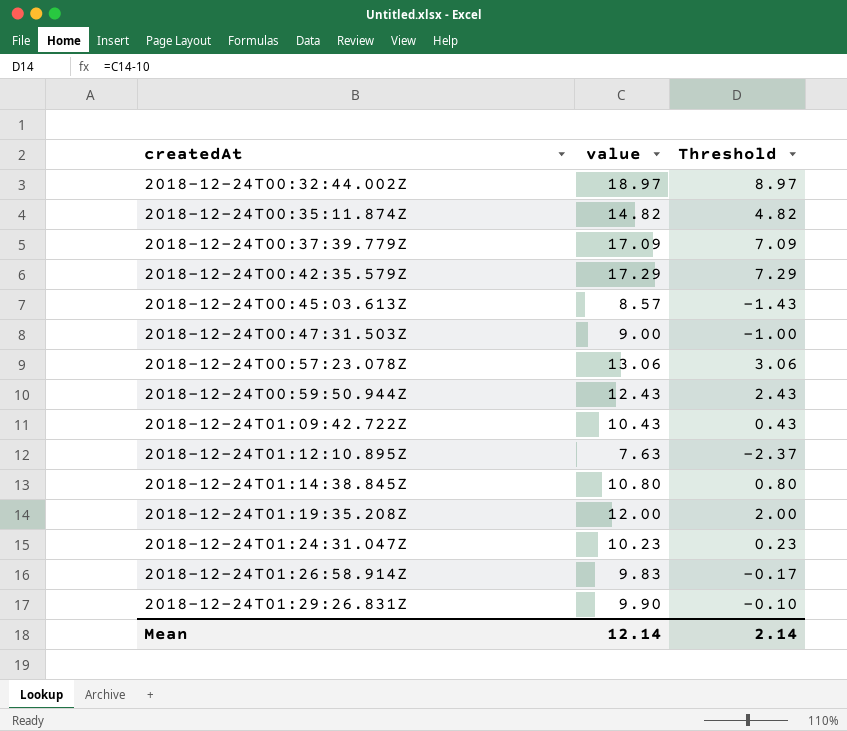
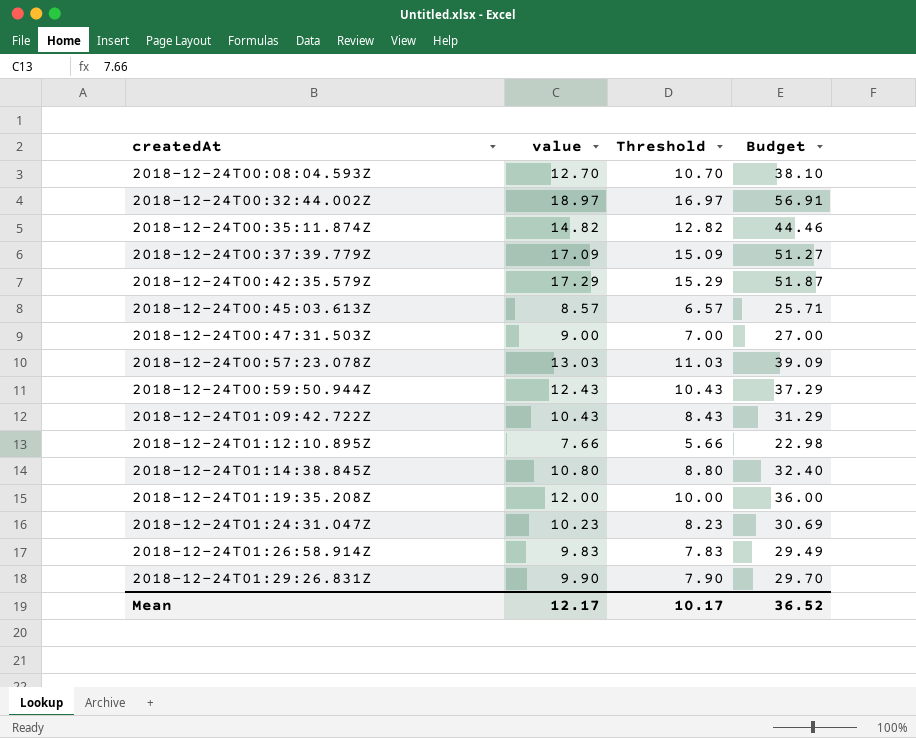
column Threshold | formula: [value] - 10 -> [value] - 2
column Budget | formula: none -> [value] * 3
row 2018-12-24T00:08:04.593Z: none -> 12.70 | 10.70 | 38.10
2018-12-24T00:57:23.078Z | value: 13.06 -> 13.03
2018-12-24T01:12:10.895Z | value: 7.63 -> 7.66
Mean | value: 12.14 -> 12.17
Mean | Threshold: 2.14 -> 10.17

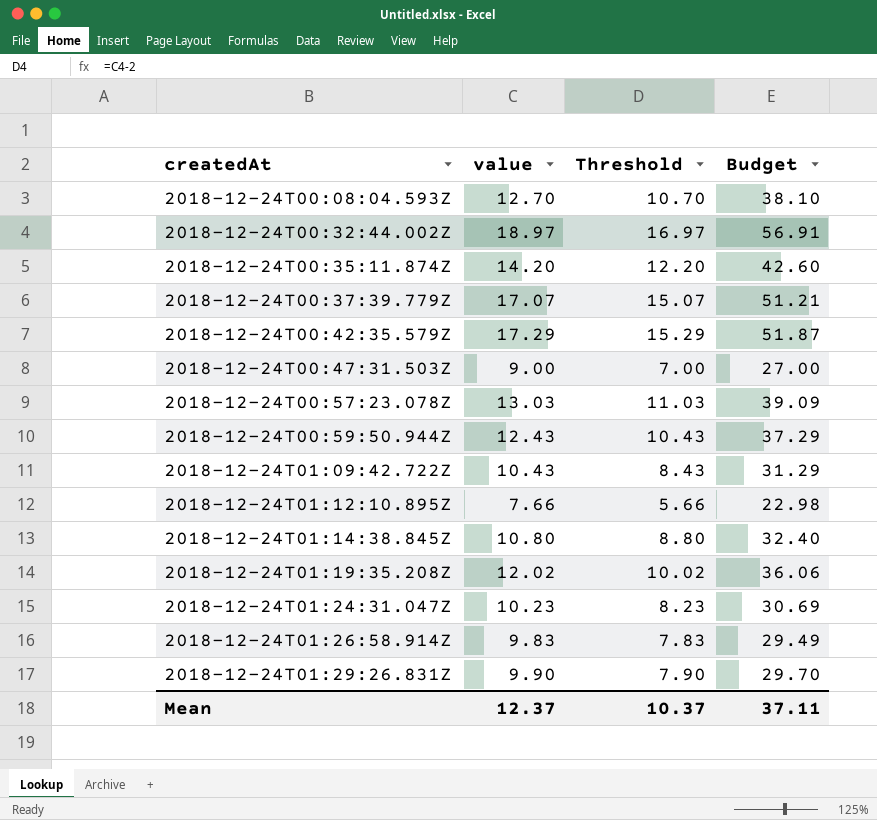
row 2018-12-24T00:45:03.613Z: 8.57 | 6.57 | 25.71 -> none
2018-12-24T00:35:11.874Z | value: 14.82 -> 14.20
2018-12-24T00:35:11.874Z | Threshold: 12.82 -> 12.20
2018-12-24T00:35:11.874Z | Budget: 44.46 -> 42.60
2018-12-24T00:37:39.779Z | value: 17.09 -> 17.07
2018-12-24T00:37:39.779Z | Threshold: 15.09 -> 15.07
2018-12-24T00:37:39.779Z | Budget: 51.27 -> 51.21
2018-12-24T01:19:35.208Z | value: 12.00 -> 12.02
2018-12-24T01:19:35.208Z | Threshold: 10.00 -> 10.02
2018-12-24T01:19:35.208Z | Budget: 36.00 -> 36.06
Mean | value: 12.17 -> 12.37
Mean | Threshold: 10.17 -> 10.37
Mean | Budget: 36.52 -> 37.11

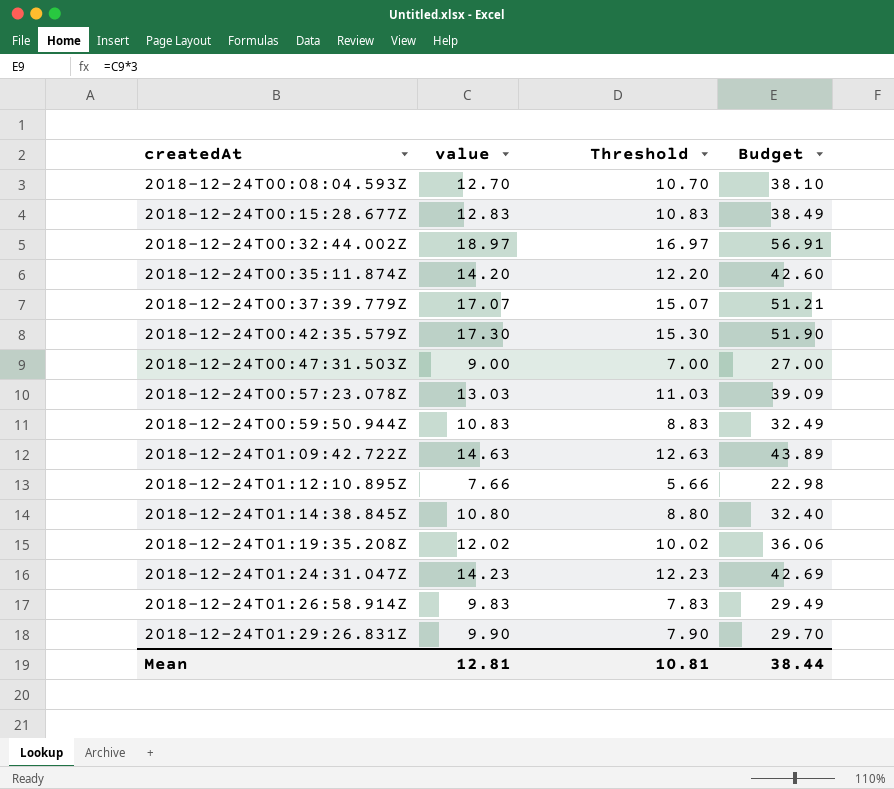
row 2018-12-24T00:15:28.677Z: none -> 12.83 | 10.83 | 38.49
2018-12-24T00:42:35.579Z | value: 17.29 -> 17.30
2018-12-24T00:42:35.579Z | Threshold: 15.29 -> 15.30
2018-12-24T00:42:35.579Z | Budget: 51.87 -> 51.90
2018-12-24T00:59:50.944Z | value: 12.43 -> 10.83
2018-12-24T00:59:50.944Z | Threshold: 10.43 -> 8.83
2018-12-24T00:59:50.944Z | Budget: 37.29 -> 32.49
2018-12-24T01:09:42.722Z | value: 10.43 -> 14.63
2018-12-24T01:09:42.722Z | Threshold: 8.43 -> 12.63
2018-12-24T01:09:42.722Z | Budget: 31.29 -> 43.89
2018-12-24T01:24:31.047Z | value: 10.23 -> 14.23
2018-12-24T01:24:31.047Z | Threshold: 8.23 -> 12.23
2018-12-24T01:24:31.047Z | Budget: 30.69 -> 42.69
Mean | value: 12.37 -> 12.81
Mean | Threshold: 10.37 -> 10.81
Mean | Budget: 37.11 -> 38.44

